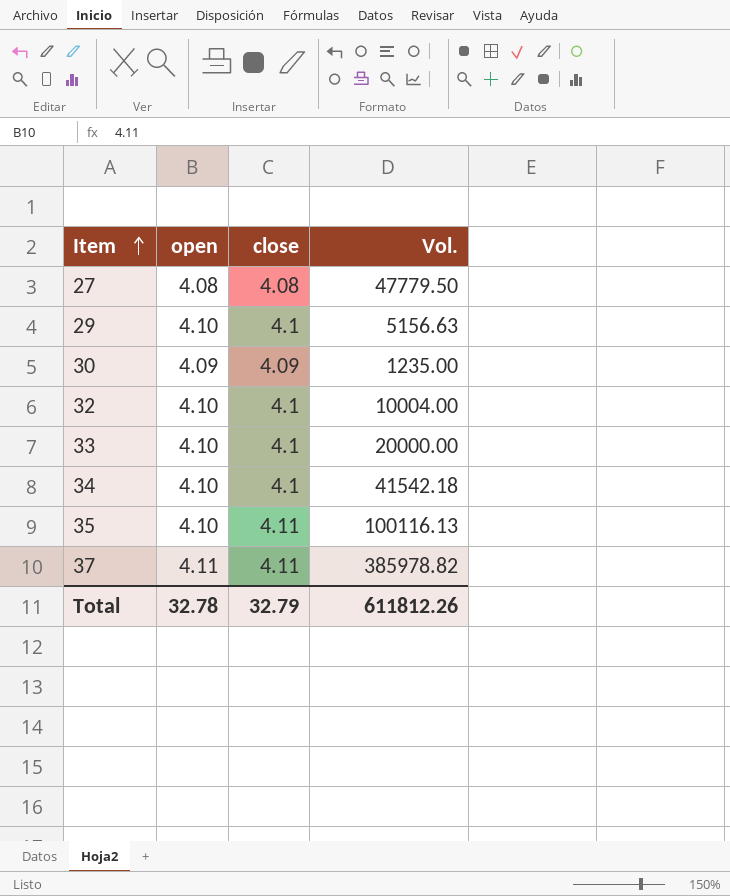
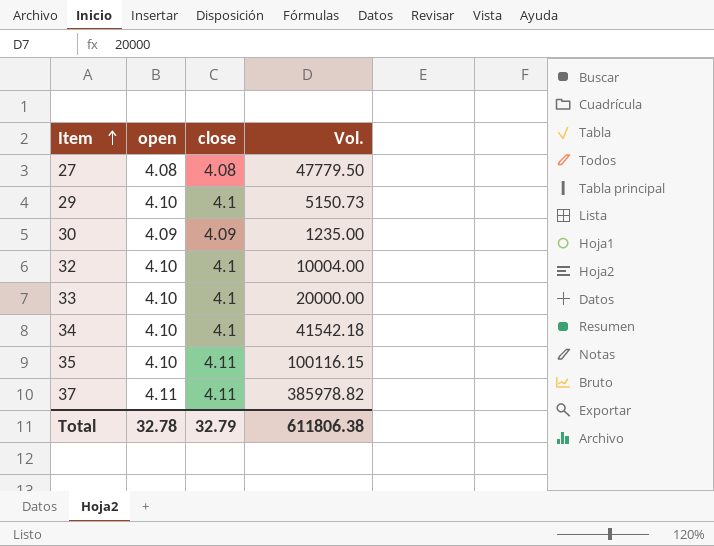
29 | Vol.: 5156.63 -> 5150.73
35 | Vol.: 100116.13 -> 100116.15
Total | Vol.: 611812.26 -> 611806.38

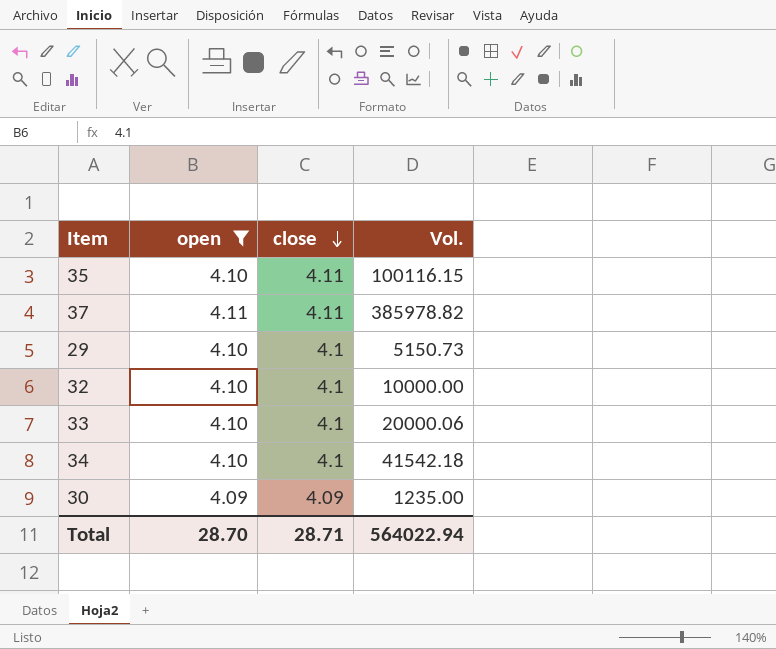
filter: none -> open != 4.08
row order: Item ascending -> close descending
32 | Vol.: 10004.00 -> 10000.00
33 | Vol.: 20000.00 -> 20000.06
Total | open: 32.78 -> 28.70
Total | close: 32.79 -> 28.71
Total | Vol.: 611806.38 -> 564022.94

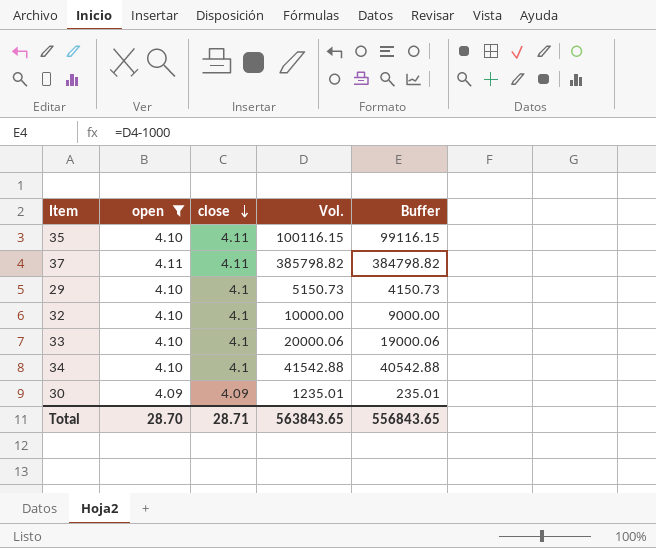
column Buffer | formula: none -> [Vol.] - 1000
37 | Vol.: 385978.82 -> 385798.82
34 | Vol.: 41542.18 -> 41542.88
30 | Vol.: 1235.00 -> 1235.01
Total | Vol.: 564022.94 -> 563843.65

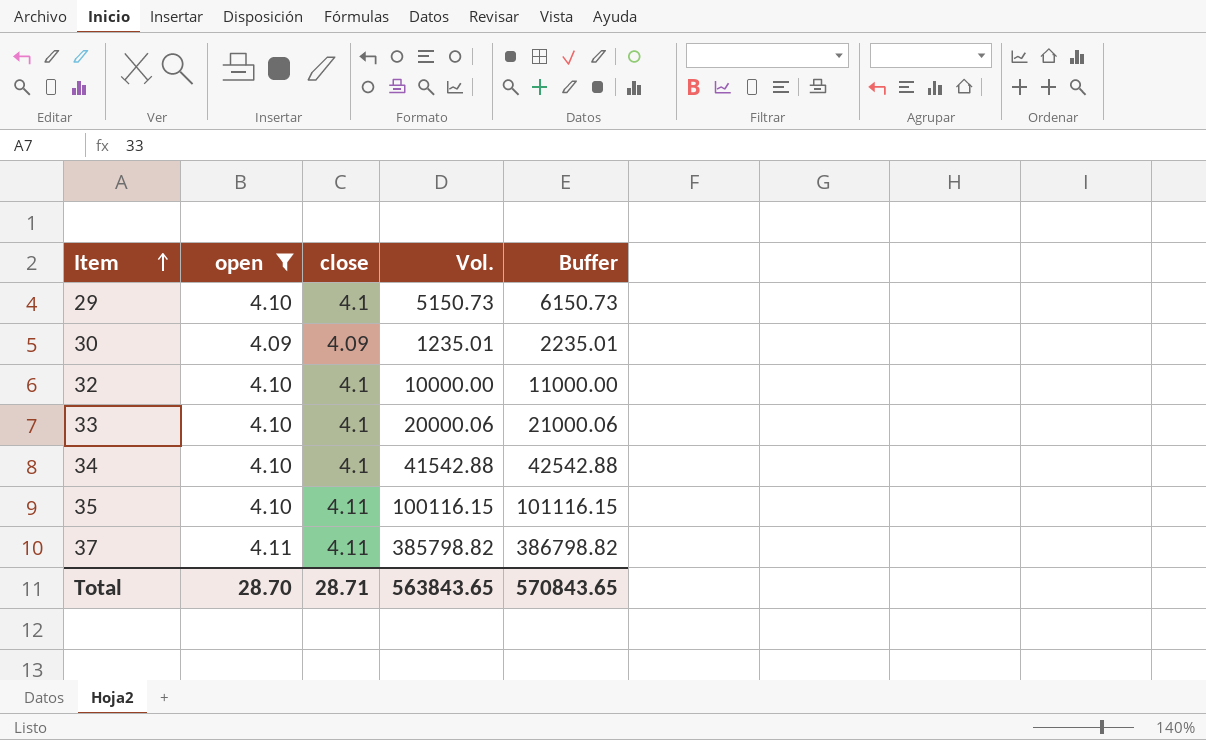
row order: close descending -> Item ascending
column Buffer | formula: [Vol.] - 1000 -> [Vol.] + 1000
Total | Buffer: 556843.65 -> 570843.65

